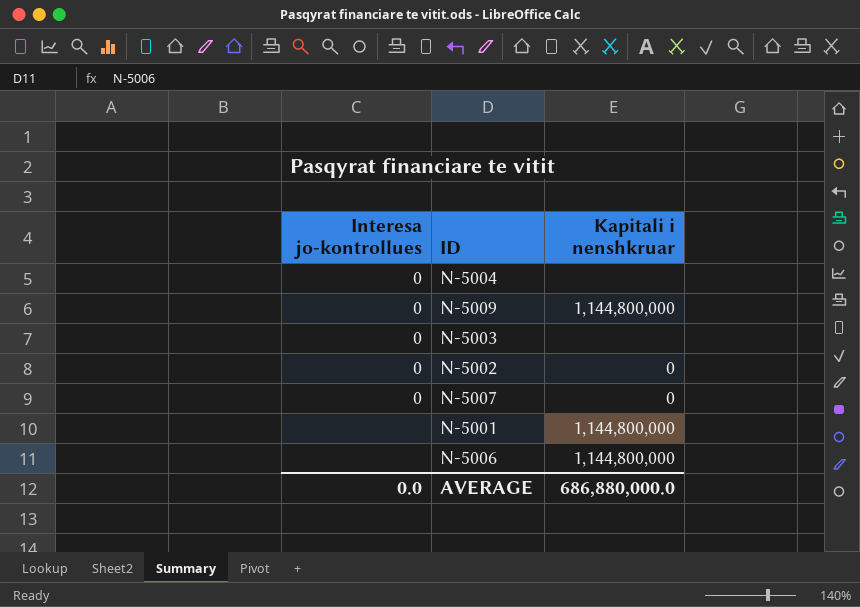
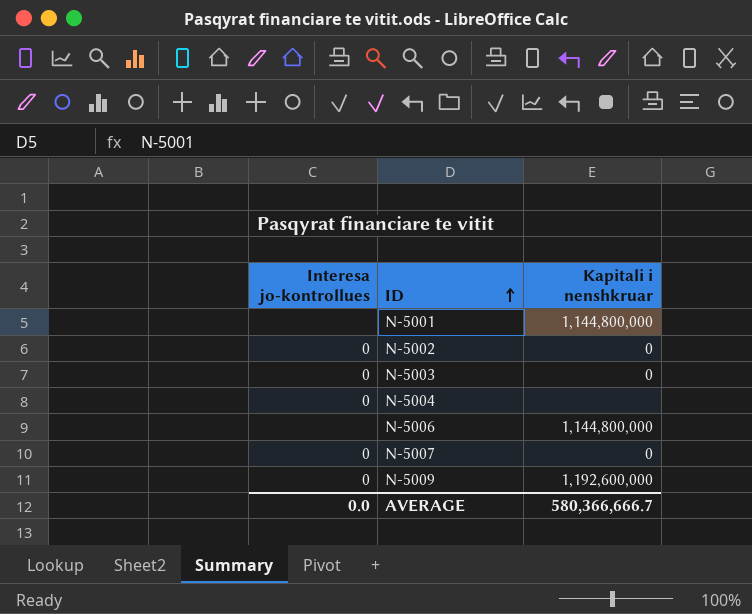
row order: none -> ID ascending
N-5003 | Kapitali i nenshkruar: none -> 0
N-5009 | Kapitali i nenshkruar: 1,144,800,000 -> 1,192,600,000
AVERAGE | Kapitali i nenshkruar: 686,880,000.0 -> 580,366,666.7

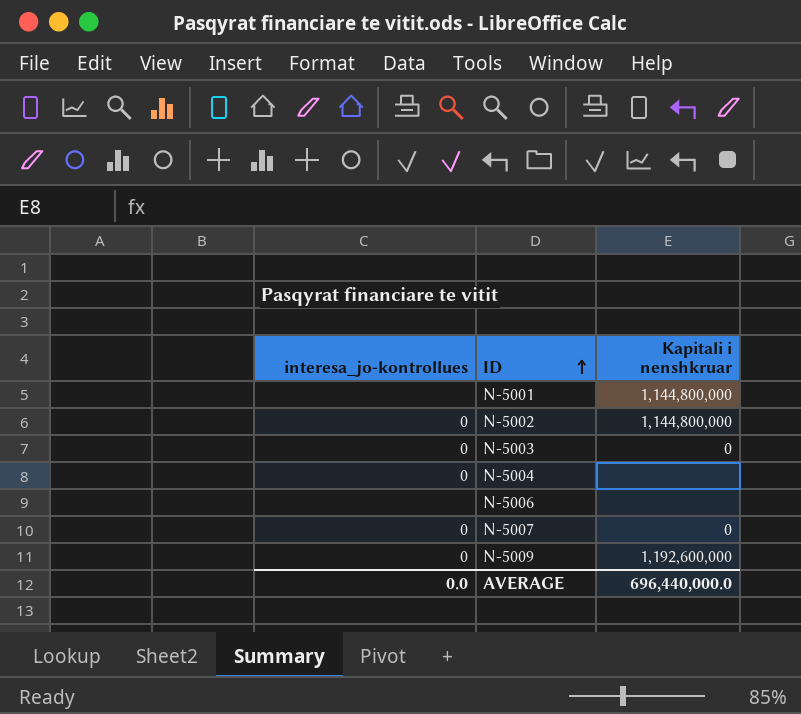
column name: Interesa jo-kontrollues -> interesa_jo-kontrollues
N-5002 | Kapitali i nenshkruar: 0 -> 1,144,800,000
N-5006 | Kapitali i nenshkruar: 1,144,800,000 -> none
AVERAGE | Kapitali i nenshkruar: 580,366,666.7 -> 696,440,000.0

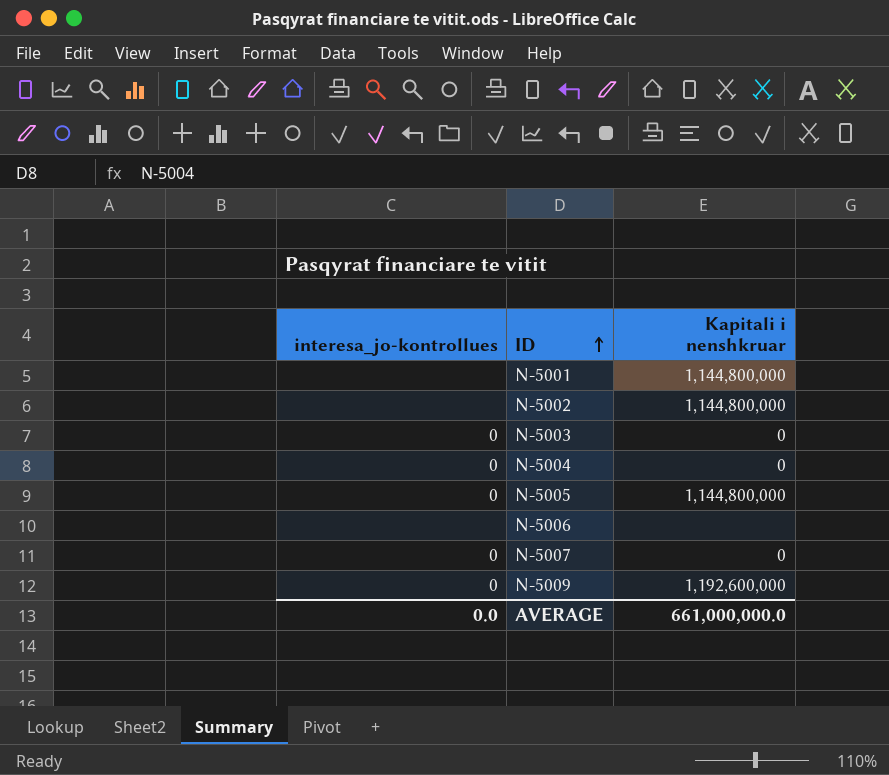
N-5002 | interesa_jo-kontrollues: 0 -> none
N-5004 | Kapitali i nenshkruar: none -> 0
row N-5005: none -> 0 | 1,144,800,000
AVERAGE | Kapitali i nenshkruar: 696,440,000.0 -> 661,000,000.0

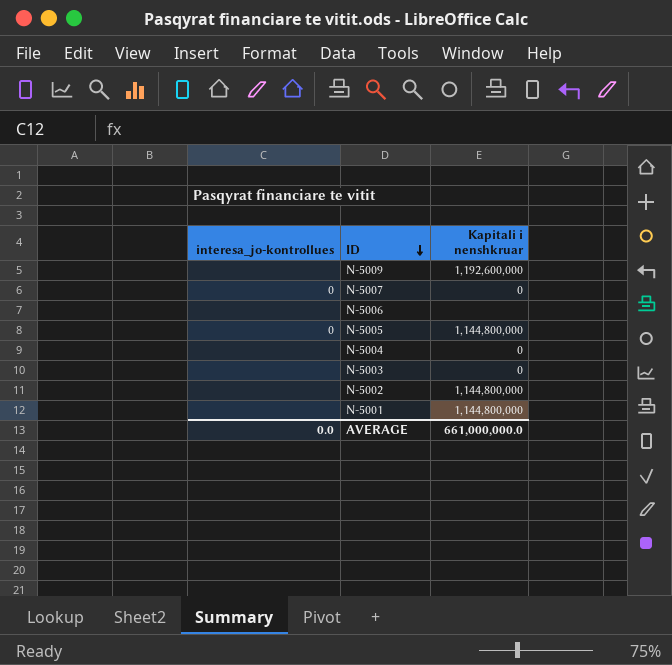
row order: ID ascending -> ID descending
N-5009 | interesa_jo-kontrollues: 0 -> none
N-5004 | interesa_jo-kontrollues: 0 -> none
N-5003 | interesa_jo-kontrollues: 0 -> none

